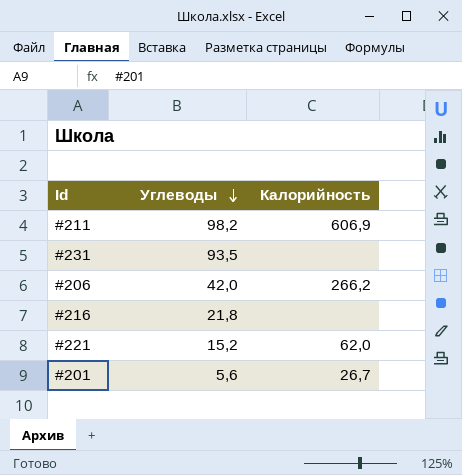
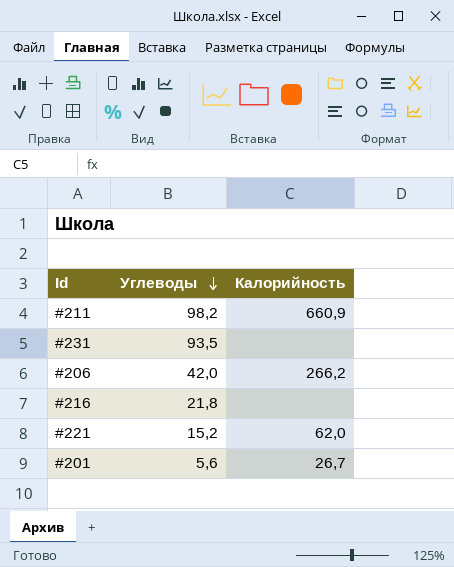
#211 | Калорийность: 606,9 -> 660,9

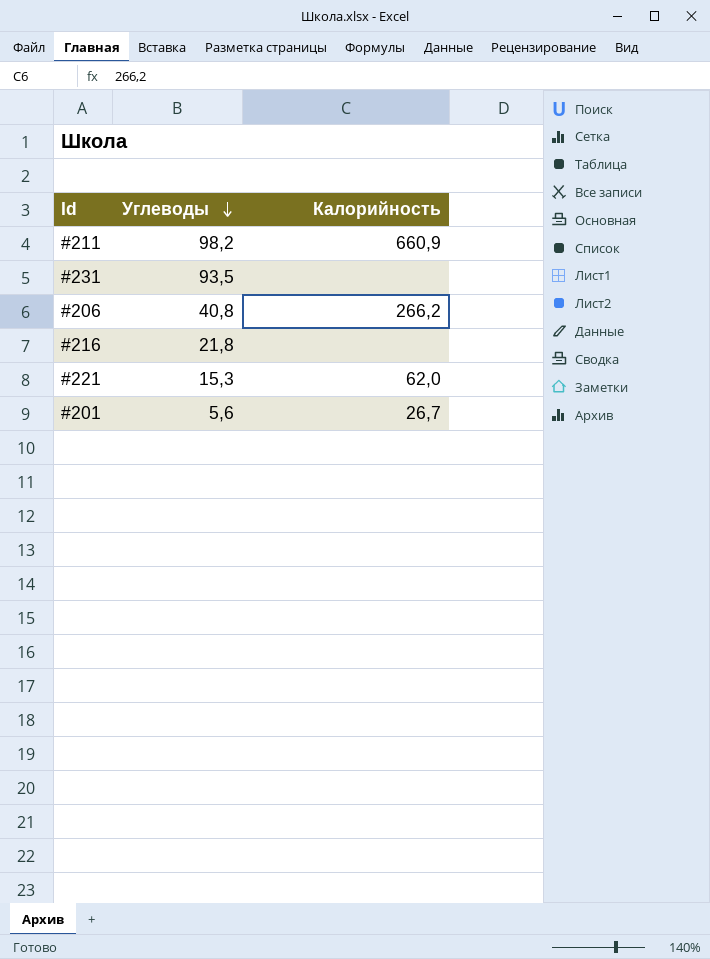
#206 | Углеводы: 42,0 -> 40,8
#221 | Углеводы: 15,2 -> 15,3

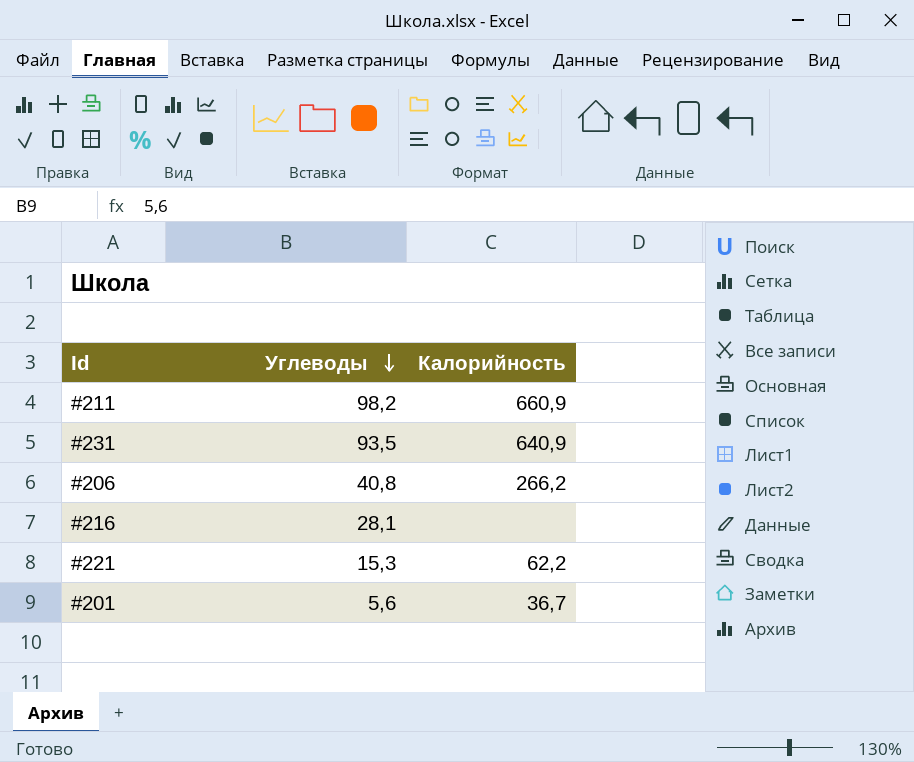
#231 | Калорийность: none -> 640,9
#216 | Углеводы: 21,8 -> 28,1
#221 | Калорийность: 62,0 -> 62,2
#201 | Калорийность: 26,7 -> 36,7

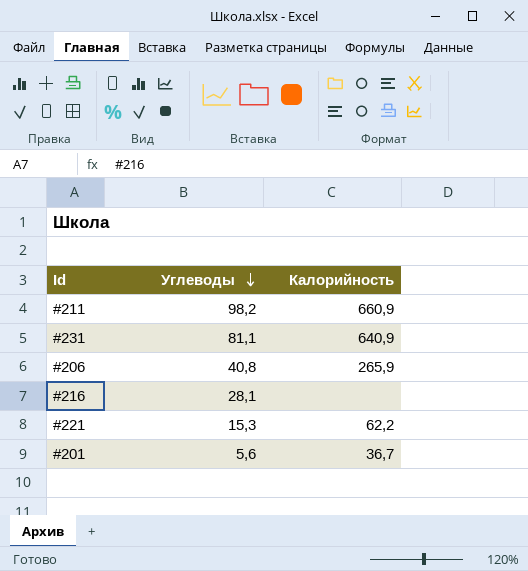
#231 | Углеводы: 93,5 -> 81,1
#206 | Калорийность: 266,2 -> 265,9

